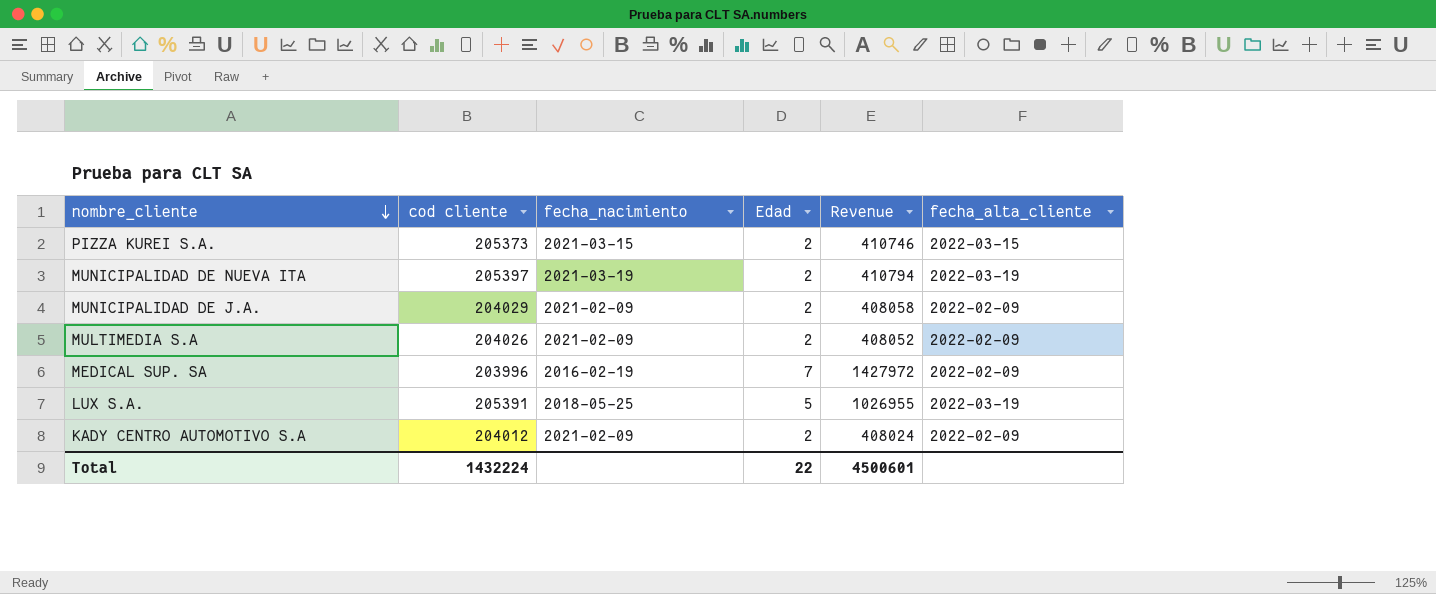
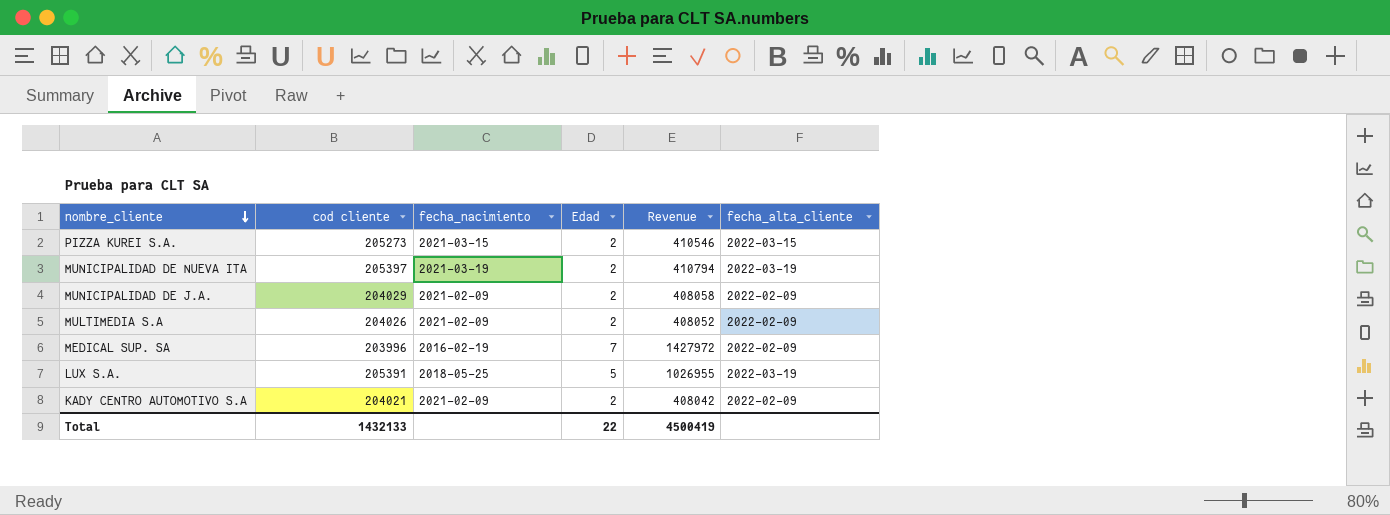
PIZZA KUREI S.A. | cod cliente: 205373 -> 205273
PIZZA KUREI S.A. | Revenue: 410746 -> 410546
KADY CENTRO AUTOMOTIVO S.A | cod cliente: 204012 -> 204021
KADY CENTRO AUTOMOTIVO S.A | Revenue: 408024 -> 408042
Total | cod cliente: 1432224 -> 1432133
Total | Revenue: 4500601 -> 4500419

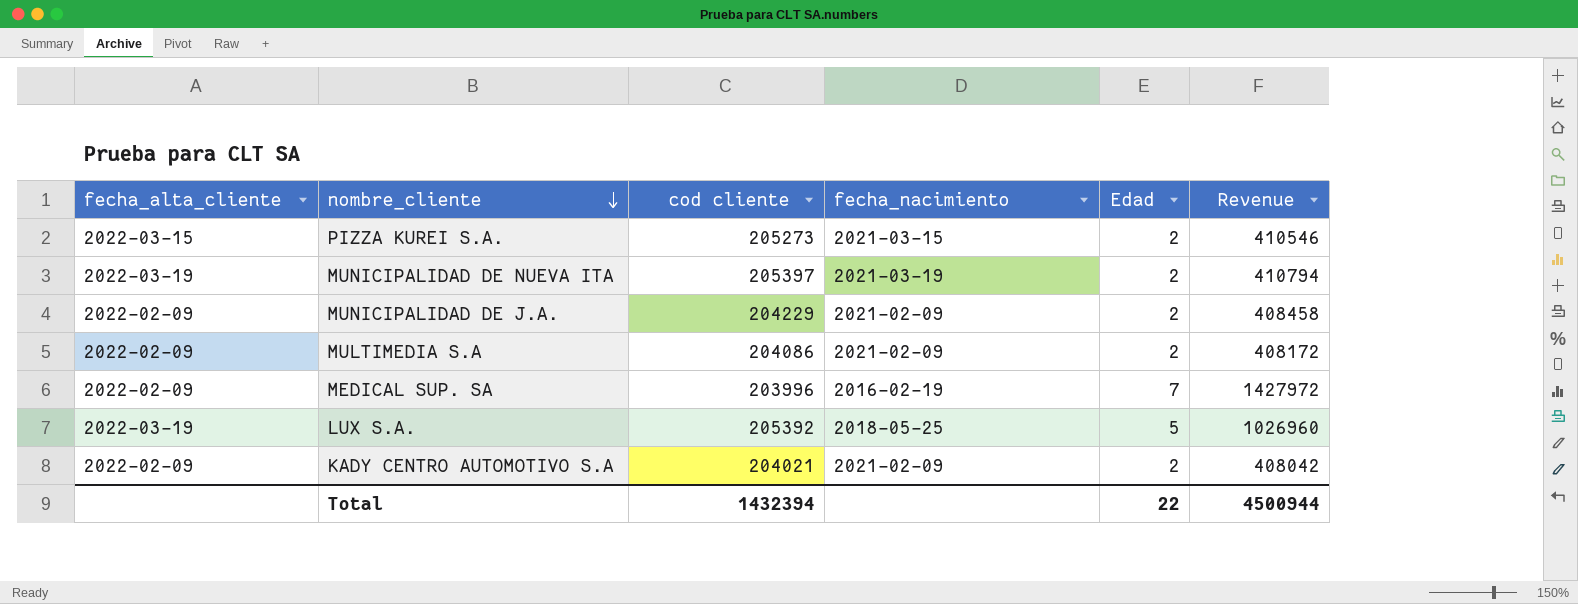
column fecha_alta_cliente | position: 6 -> 1
MUNICIPALIDAD DE J.A. | cod cliente: 204029 -> 204229
MUNICIPALIDAD DE J.A. | Revenue: 408058 -> 408458
MULTIMEDIA S.A | cod cliente: 204026 -> 204086
MULTIMEDIA S.A | Revenue: 408052 -> 408172
LUX S.A. | cod cliente: 205391 -> 205392
LUX S.A. | Revenue: 1026955 -> 1026960
Total | cod cliente: 1432133 -> 1432394
Total | Revenue: 4500419 -> 4500944

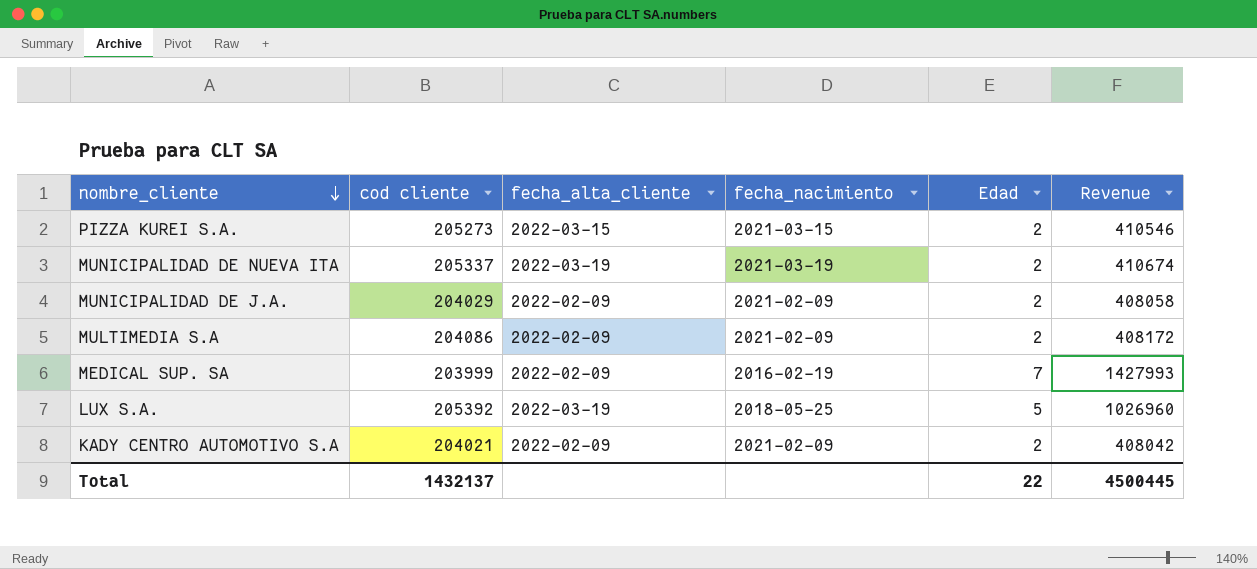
column fecha_alta_cliente | position: 1 -> 3
MUNICIPALIDAD DE NUEVA ITA | cod cliente: 205397 -> 205337
MUNICIPALIDAD DE NUEVA ITA | Revenue: 410794 -> 410674
MUNICIPALIDAD DE J.A. | cod cliente: 204229 -> 204029
MUNICIPALIDAD DE J.A. | Revenue: 408458 -> 408058
MEDICAL SUP. SA | cod cliente: 203996 -> 203999
MEDICAL SUP. SA | Revenue: 1427972 -> 1427993
Total | cod cliente: 1432394 -> 1432137
Total | Revenue: 4500944 -> 4500445

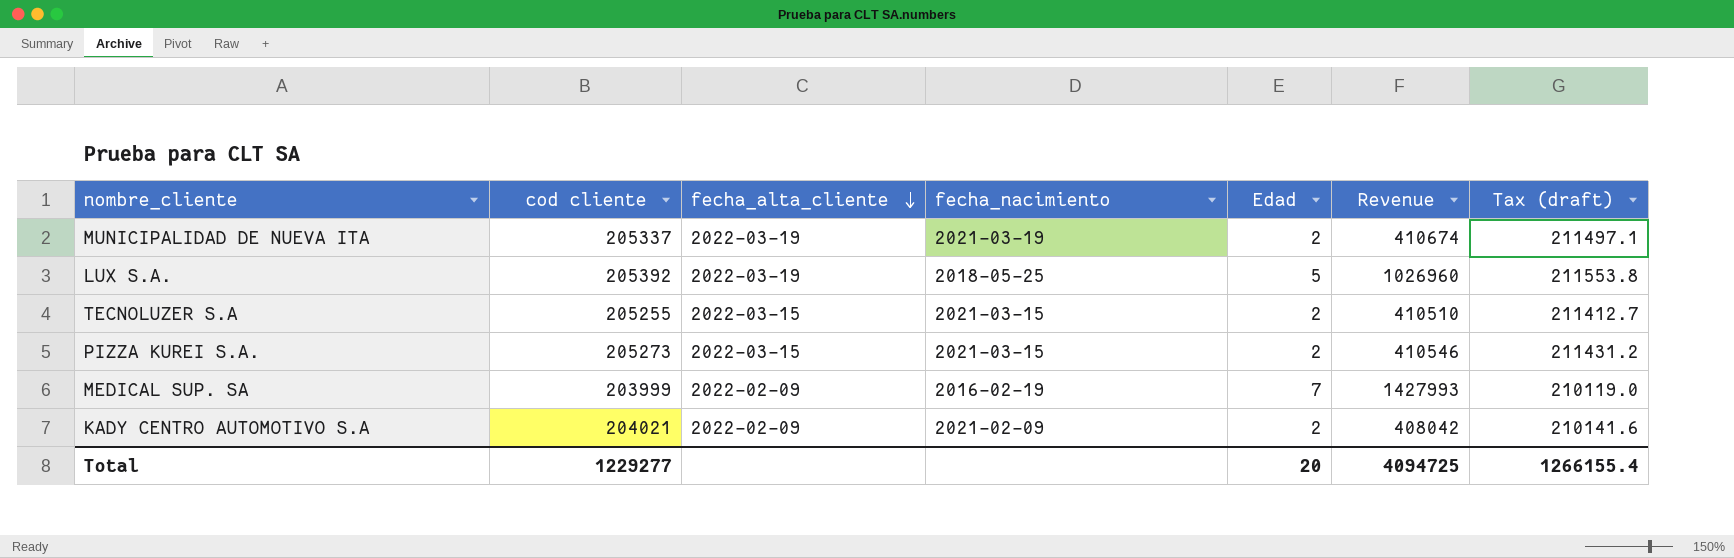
row order: nombre_cliente descending -> fecha_alta_cliente descending
column Tax (draft) | formula: none -> [cod cliente] * 1.03
row MUNICIPALIDAD DE J.A.: 204029 | 2022-02-09 | 2021-02-09 | 2 | 408058 -> none
row MULTIMEDIA S.A: 204086 | 2022-02-09 | 2021-02-09 | 2 | 408172 -> none
row TECNOLUZER S.A: none -> 205255 | 2022-03-15 | 2021-03-15 | 2 | 410510 | 211412.7
Total | cod cliente: 1432137 -> 1229277
Total | Edad: 22 -> 20
Total | Revenue: 4500445 -> 4094725

